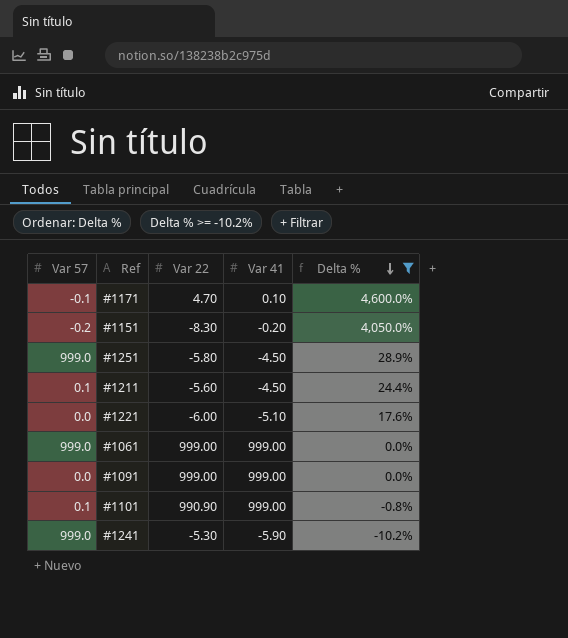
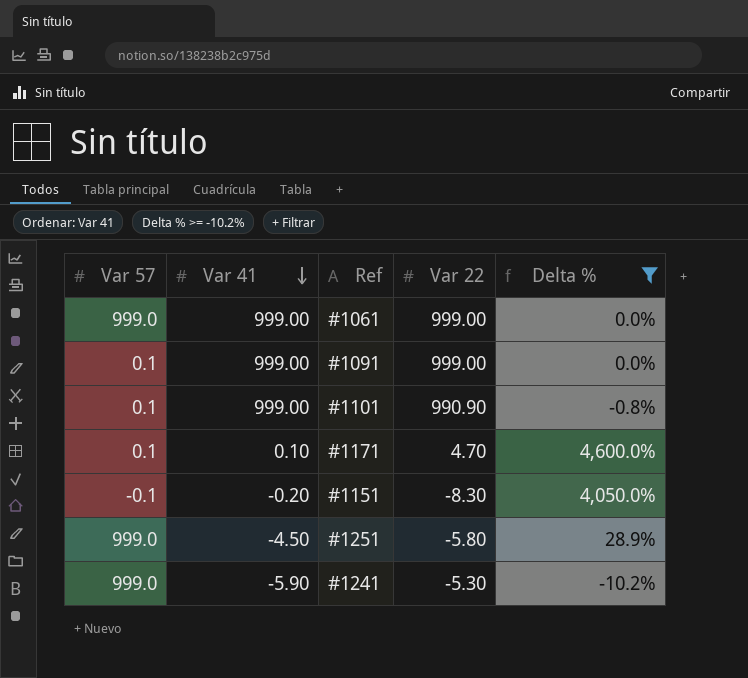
row order: Delta % descending -> Var 41 descending
column Var 41 | position: 4 -> 2
row #1211: 0.1 | -5.60 | -4.50 | 24.4% -> none
row #1221: 0.0 | -6.00 | -5.10 | 17.6% -> none
#1091 | Var 57: 0.0 -> 0.1
#1171 | Var 57: -0.1 -> 0.1
#1151 | Var 57: -0.2 -> -0.1

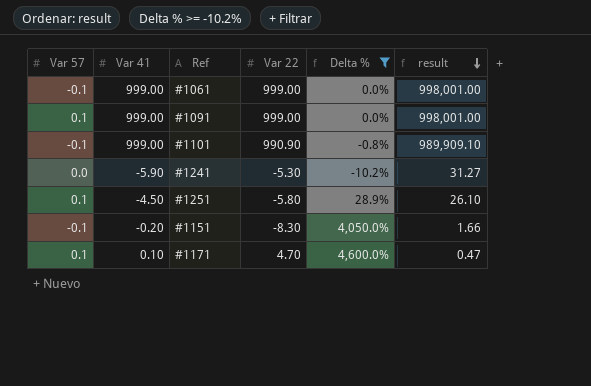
row order: Var 41 descending -> result descending
column result | formula: none -> [Var 41] * [Var 22]
#1061 | Var 57: 999.0 -> -0.1
#1101 | Var 57: 0.1 -> -0.1
#1241 | Var 57: 999.0 -> 0.0
#1251 | Var 57: 999.0 -> 0.1

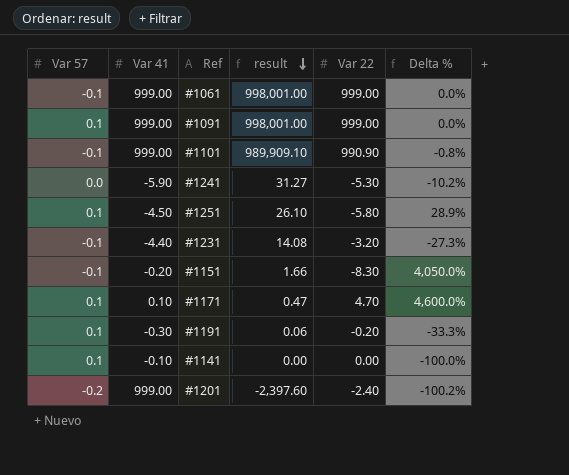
filter: Delta % >= -10.2% -> none
column result | position: 6 -> 4

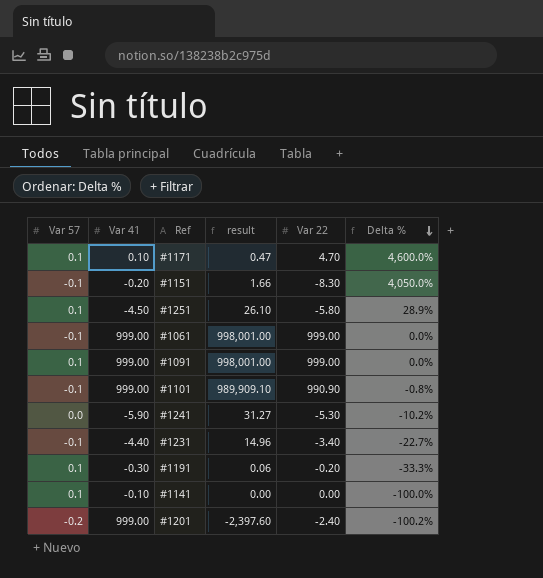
row order: result descending -> Delta % descending
#1231 | result: 14.08 -> 14.96
#1231 | Var 22: -3.20 -> -3.40
#1231 | Delta %: -27.3% -> -22.7%

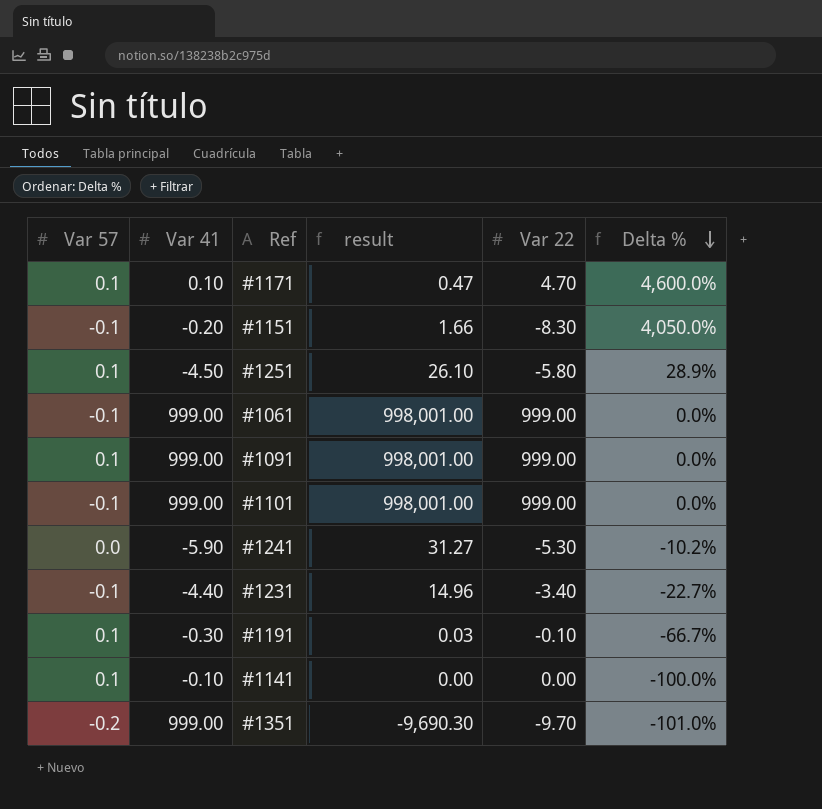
row #1201: -0.2 | 999.00 | -2,397.60 | -2.40 | -100.2% -> none
#1101 | result: 989,909.10 -> 998,001.00
#1101 | Var 22: 990.90 -> 999.00
#1101 | Delta %: -0.8% -> 0.0%
#1191 | result: 0.06 -> 0.03
#1191 | Var 22: -0.20 -> -0.10
#1191 | Delta %: -33.3% -> -66.7%
row #1351: none -> -0.2 | 999.00 | -9,690.30 | -9.70 | -101.0%

